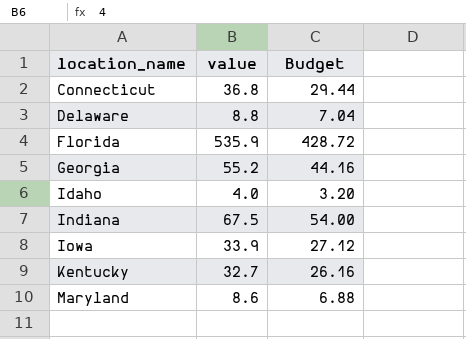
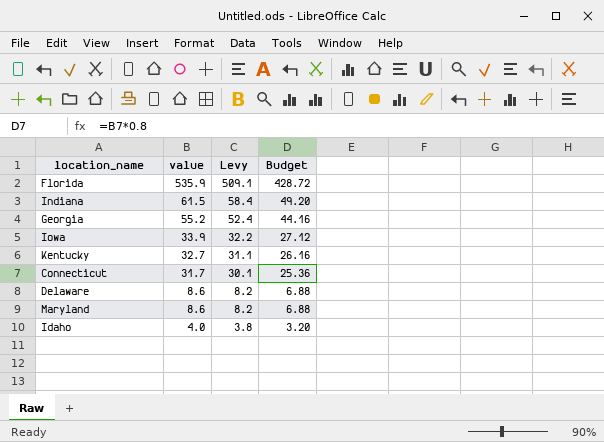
row order: location_name ascending -> value descending
column Levy | formula: none -> [value] * 0.95
Indiana | value: 67.5 -> 61.5
Indiana | Budget: 54.00 -> 49.20
Connecticut | value: 36.8 -> 31.7
Connecticut | Budget: 29.44 -> 25.36
Delaware | value: 8.8 -> 8.6
Delaware | Budget: 7.04 -> 6.88

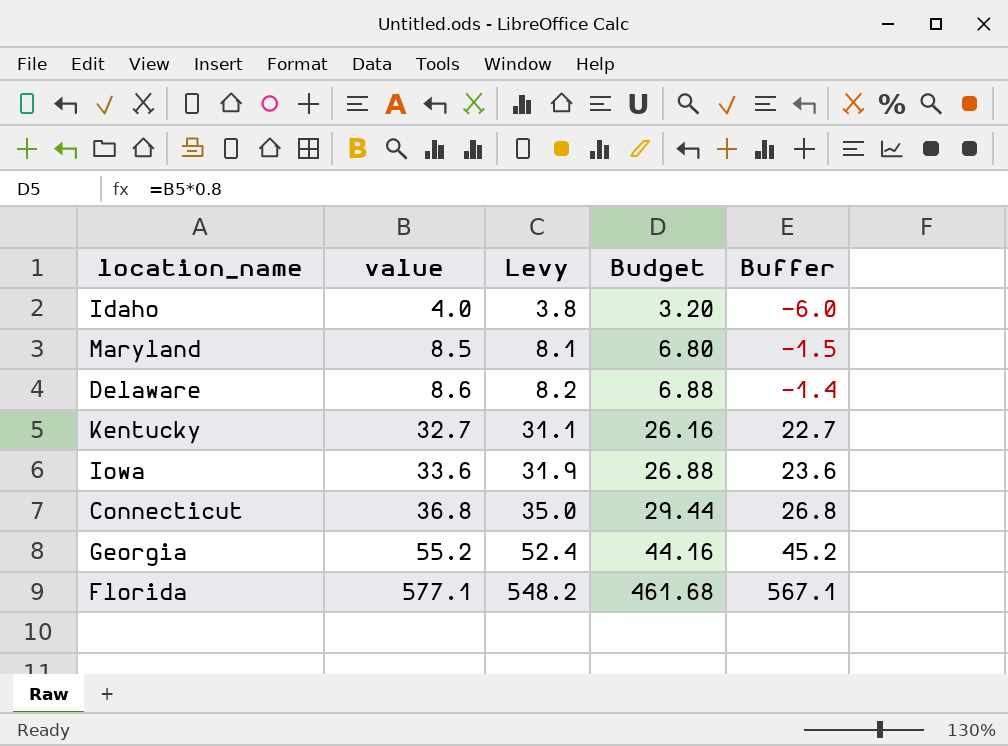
row order: value descending -> value ascending
column Buffer | formula: none -> [value] - 10
row Indiana: 61.5 | 58.4 | 49.20 -> none
Maryland | value: 8.6 -> 8.5
Maryland | Levy: 8.2 -> 8.1
Maryland | Budget: 6.88 -> 6.80
Iowa | value: 33.9 -> 33.6
Iowa | Levy: 32.2 -> 31.9
Iowa | Budget: 27.12 -> 26.88
Connecticut | value: 31.7 -> 36.8
Connecticut | Levy: 30.1 -> 35.0
Connecticut | Budget: 25.36 -> 29.44
Florida | value: 535.9 -> 577.1
Florida | Levy: 509.1 -> 548.2
Florida | Budget: 428.72 -> 461.68

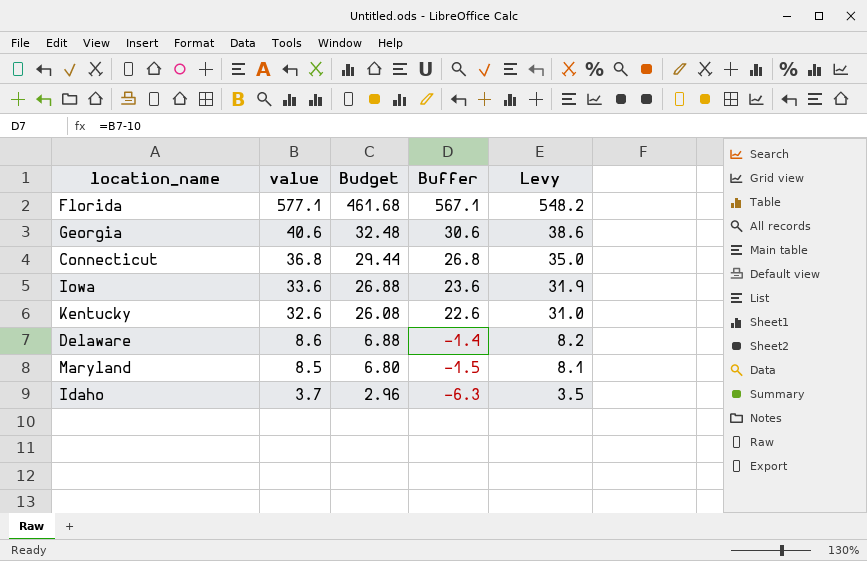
row order: value ascending -> value descending
column Levy | position: 3 -> 5
Georgia | value: 55.2 -> 40.6
Georgia | Budget: 44.16 -> 32.48
Georgia | Buffer: 45.2 -> 30.6
Georgia | Levy: 52.4 -> 38.6
Kentucky | value: 32.7 -> 32.6
Kentucky | Budget: 26.16 -> 26.08
Kentucky | Buffer: 22.7 -> 22.6
Kentucky | Levy: 31.1 -> 31.0
Idaho | value: 4.0 -> 3.7
Idaho | Budget: 3.20 -> 2.96
Idaho | Buffer: -6.0 -> -6.3
Idaho | Levy: 3.8 -> 3.5

